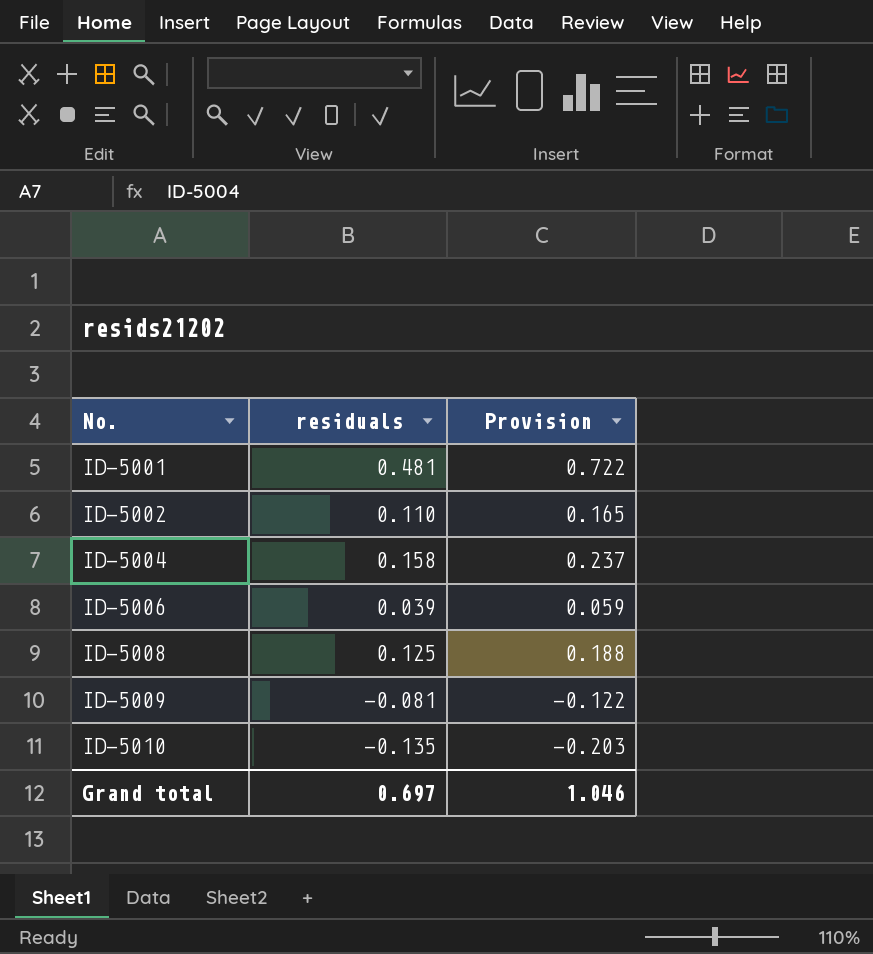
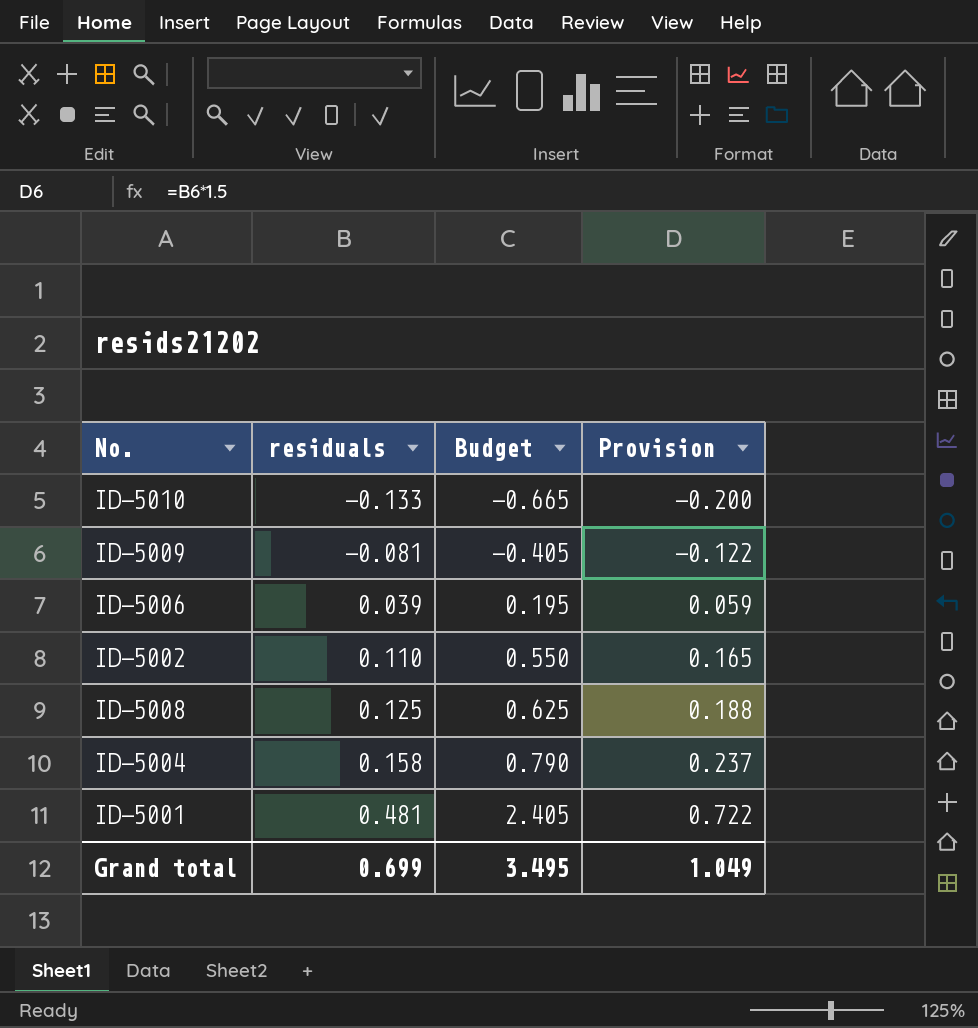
row order: No. ascending -> residuals ascending
column Budget | formula: none -> [residuals] * 5
ID-5010 | residuals: -0.135 -> -0.133
ID-5010 | Provision: -0.203 -> -0.200
Grand total | residuals: 0.697 -> 0.699
Grand total | Provision: 1.046 -> 1.049

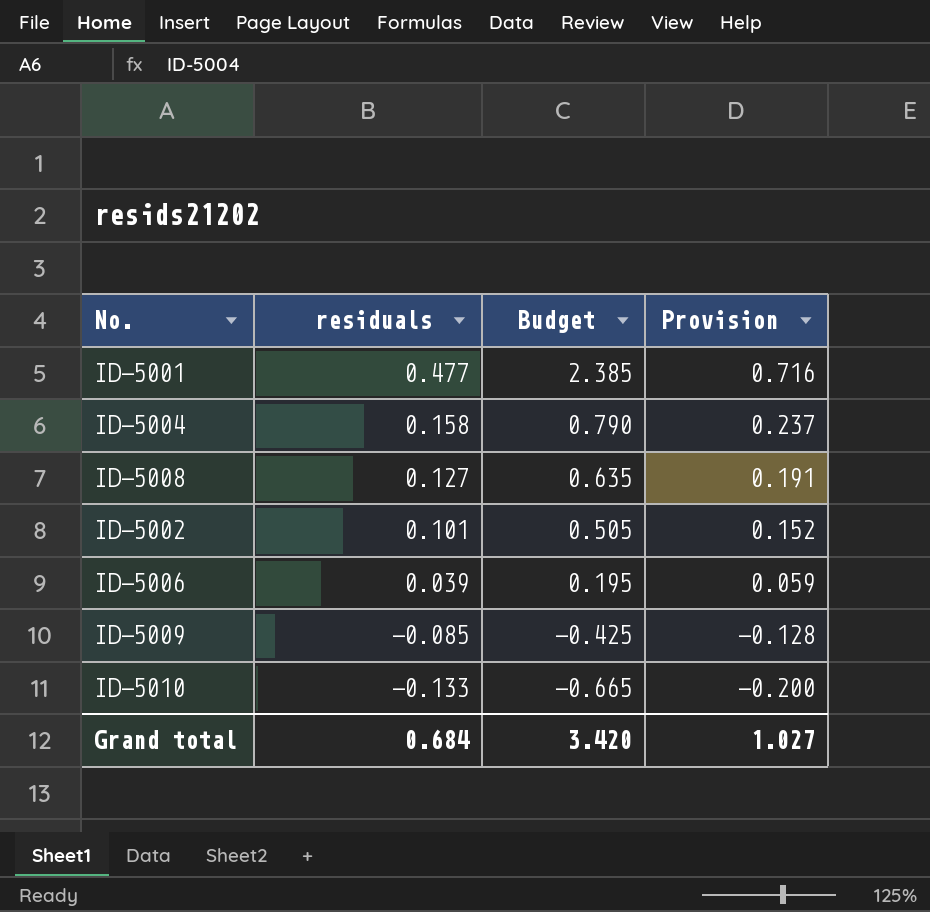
row order: residuals ascending -> residuals descending
ID-5001 | residuals: 0.481 -> 0.477
ID-5001 | Budget: 2.405 -> 2.385
ID-5001 | Provision: 0.722 -> 0.716
ID-5008 | residuals: 0.125 -> 0.127
ID-5008 | Budget: 0.625 -> 0.635
ID-5008 | Provision: 0.188 -> 0.191
ID-5002 | residuals: 0.110 -> 0.101
ID-5002 | Budget: 0.550 -> 0.505
ID-5002 | Provision: 0.165 -> 0.152
ID-5009 | residuals: -0.081 -> -0.085
ID-5009 | Budget: -0.405 -> -0.425
ID-5009 | Provision: -0.122 -> -0.128
Grand total | residuals: 0.699 -> 0.684
Grand total | Budget: 3.495 -> 3.420
Grand total | Provision: 1.049 -> 1.027

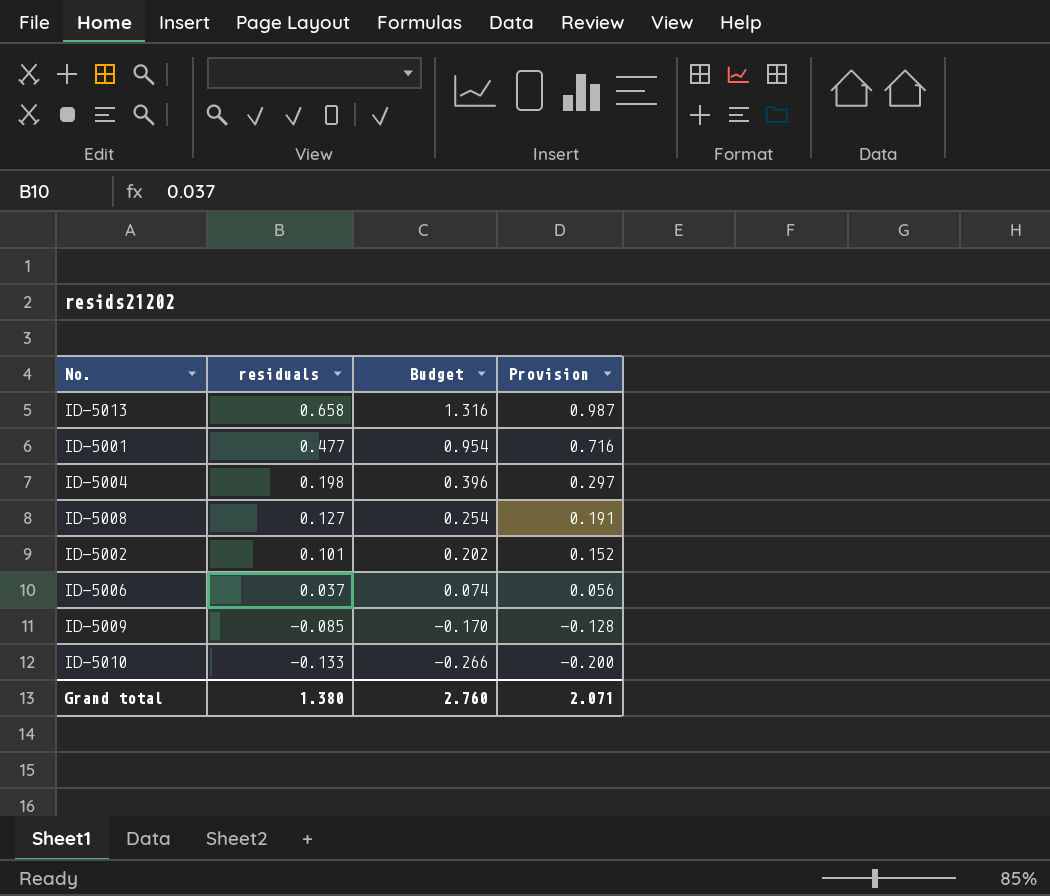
column Budget | formula: [residuals] * 5 -> [residuals] * 2
row ID-5013: none -> 0.658 | 1.316 | 0.987
ID-5004 | residuals: 0.158 -> 0.198
ID-5004 | Provision: 0.237 -> 0.297
ID-5006 | residuals: 0.039 -> 0.037
ID-5006 | Provision: 0.059 -> 0.056
Grand total | residuals: 0.684 -> 1.380
Grand total | Budget: 3.420 -> 2.760
Grand total | Provision: 1.027 -> 2.071

